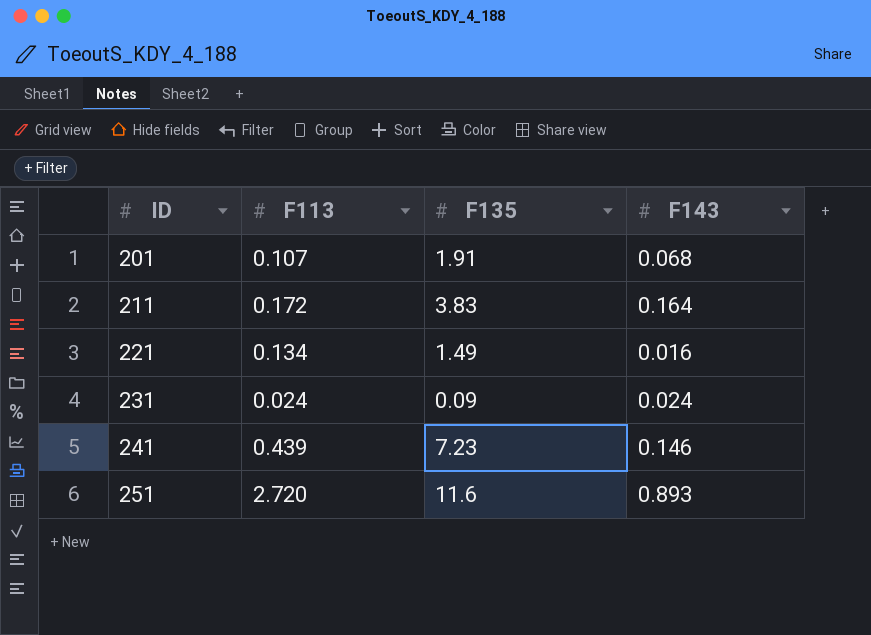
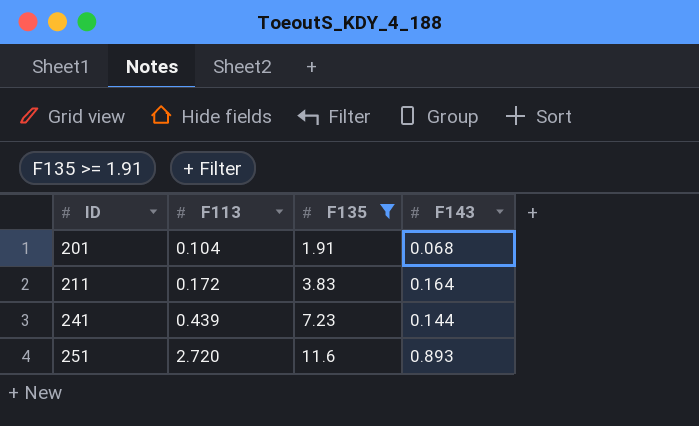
filter: none -> F135 >= 1.91
201 | F113: 0.107 -> 0.104
241 | F143: 0.146 -> 0.144

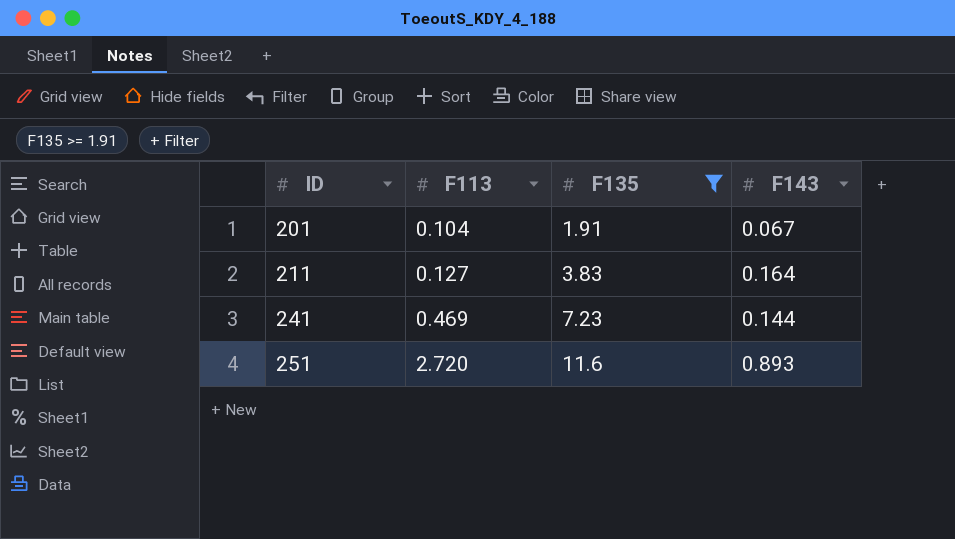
201 | F143: 0.068 -> 0.067
211 | F113: 0.172 -> 0.127
241 | F113: 0.439 -> 0.469

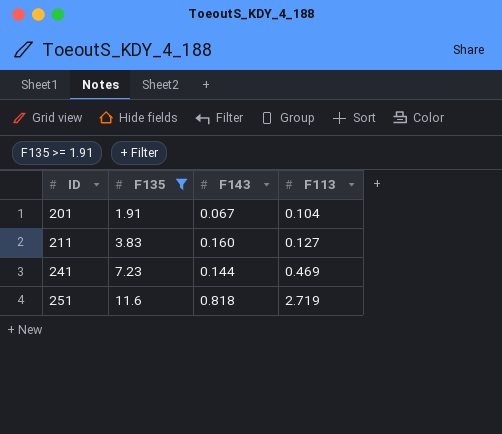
column F113 | position: 2 -> 4
211 | F143: 0.164 -> 0.160
251 | F143: 0.893 -> 0.818
251 | F113: 2.720 -> 2.719

